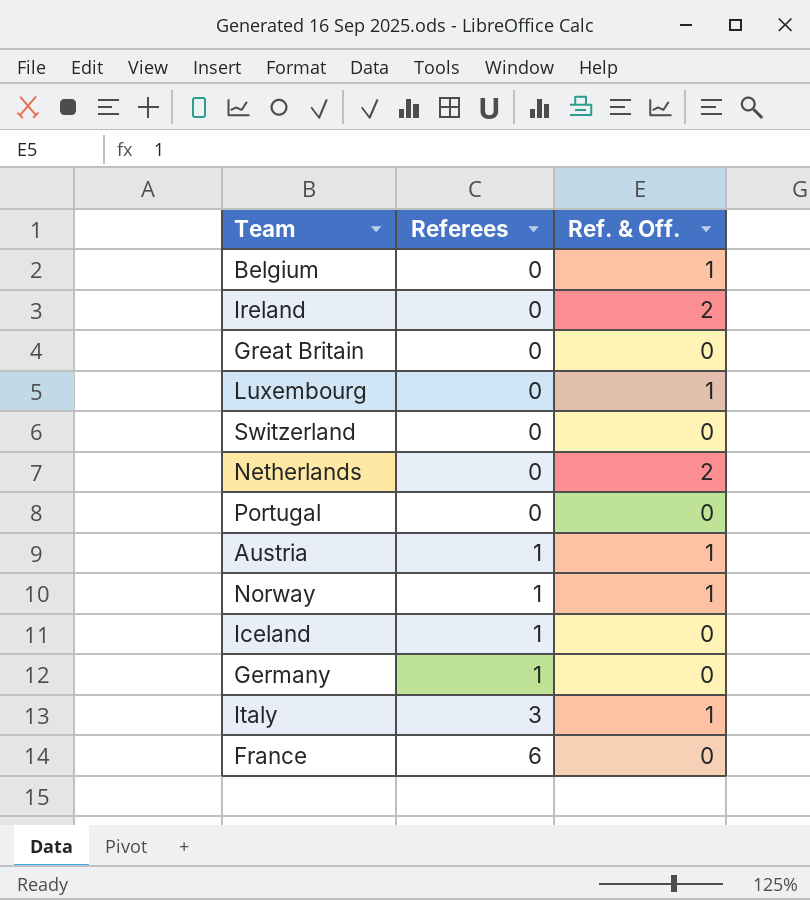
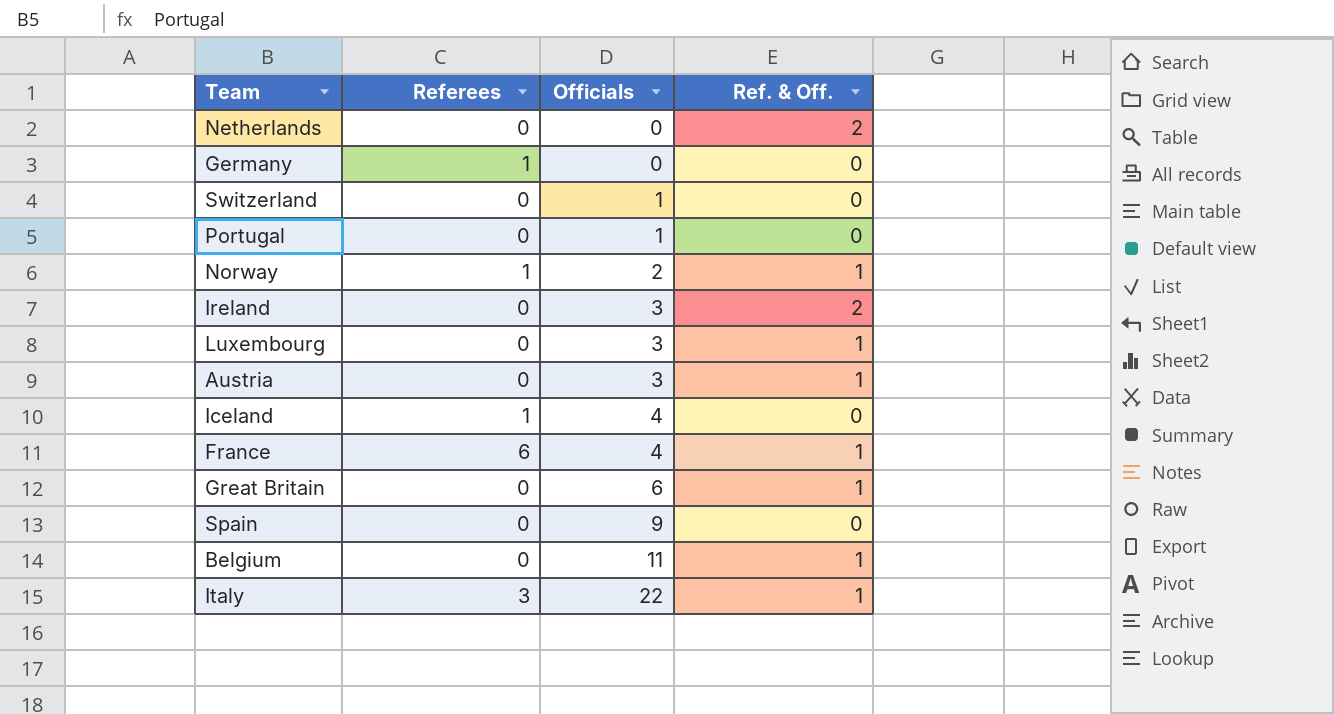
row order: Referees ascending -> Officials ascending
column Officials | position: none -> 3
Austria | Referees: 1 -> 0
France | Ref. & Off.: 0 -> 1
Great Britain | Ref. & Off.: 0 -> 1
row Spain: none -> 0 | 9 | 0

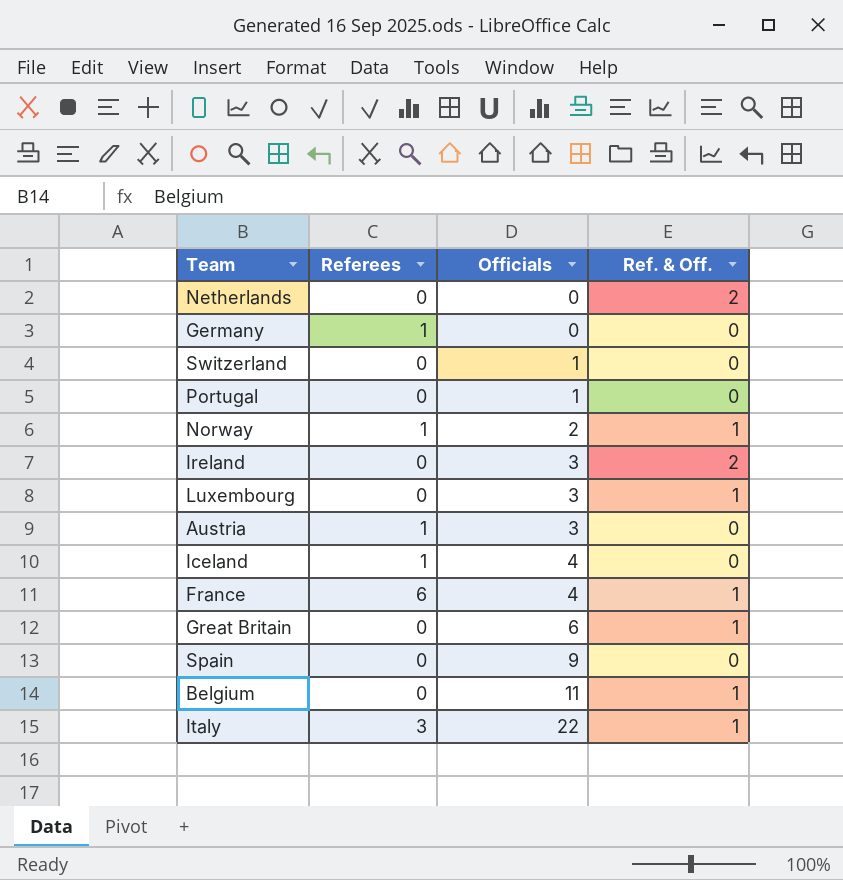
Austria | Referees: 0 -> 1
Austria | Ref. & Off.: 1 -> 0

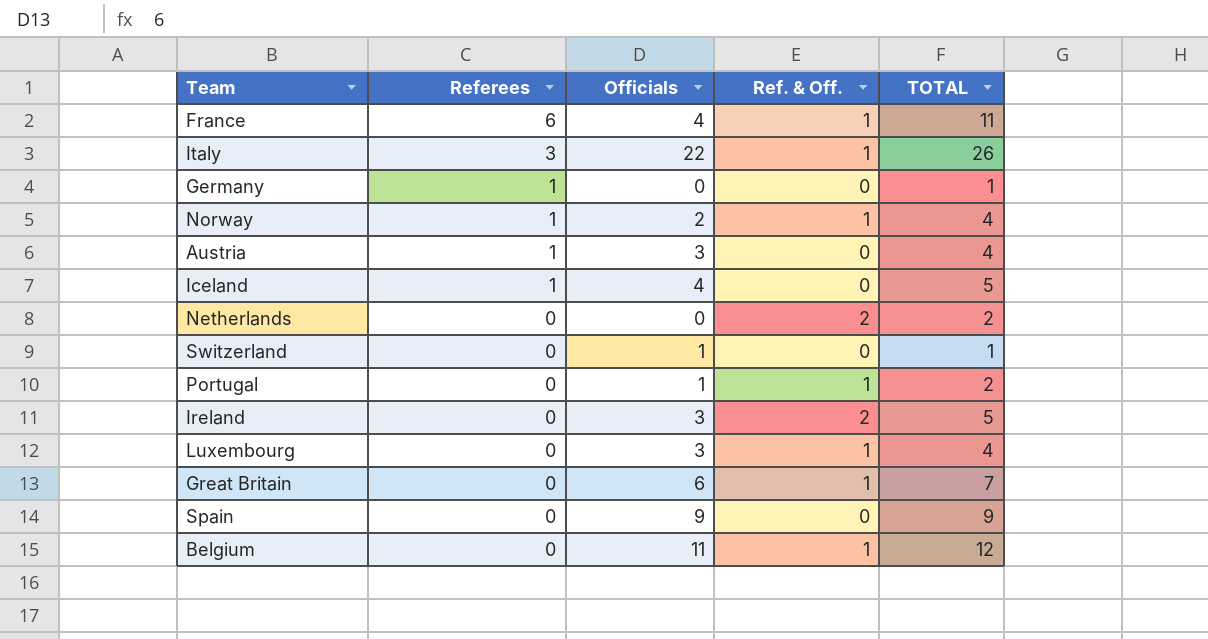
row order: Officials ascending -> Referees descending
column TOTAL | formula: none -> [Referees] + [Officials] + [Ref. & Off.]
Portugal | Ref. & Off.: 0 -> 1

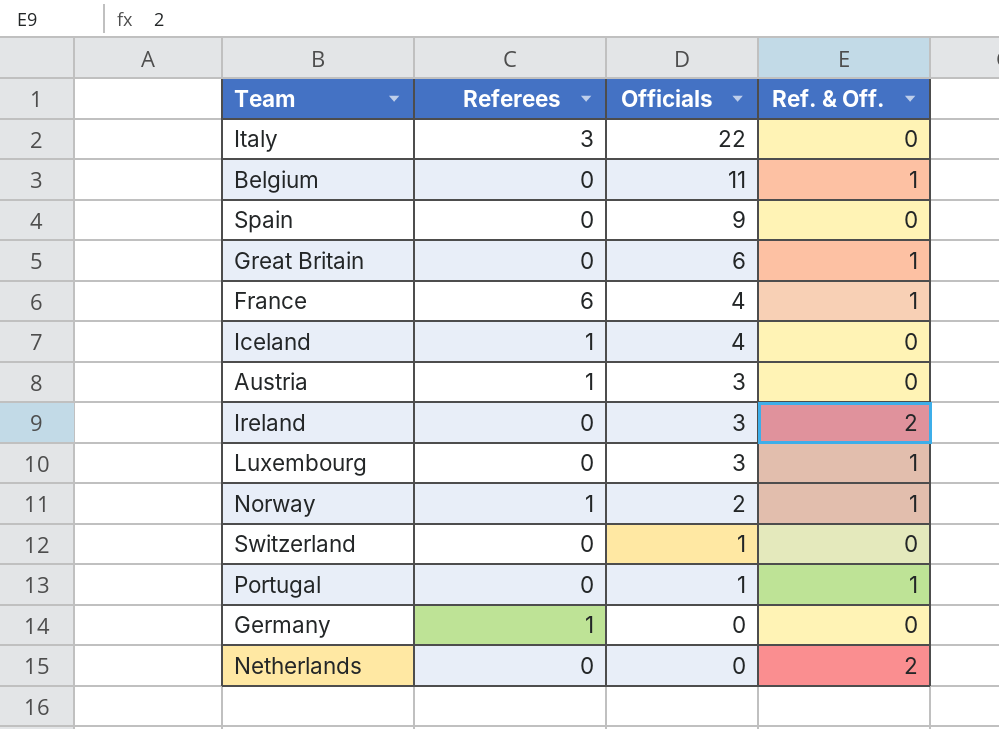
row order: Referees descending -> Officials descending
column TOTAL | formula: [Referees] + [Officials] + [Ref. & Off.] -> none
Italy | Ref. & Off.: 1 -> 0

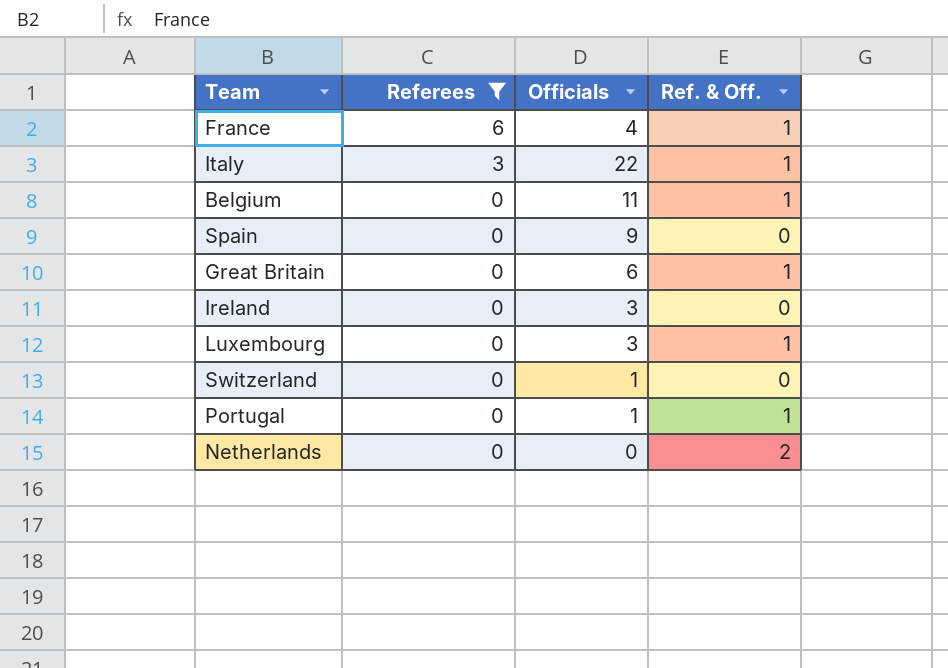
filter: none -> Referees != 1
row order: Officials descending -> Referees descending
Italy | Ref. & Off.: 0 -> 1
Ireland | Ref. & Off.: 2 -> 0

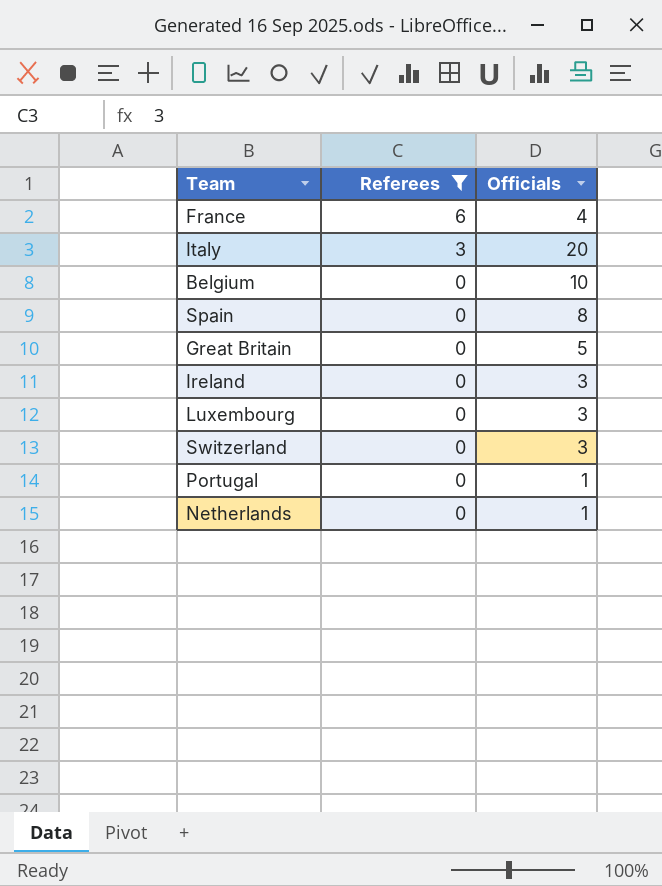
column Ref. & Off. | position: 4 -> none
Italy | Officials: 22 -> 20
Belgium | Officials: 11 -> 10
Spain | Officials: 9 -> 8
Great Britain | Officials: 6 -> 5
Switzerland | Officials: 1 -> 3
Netherlands | Officials: 0 -> 1

